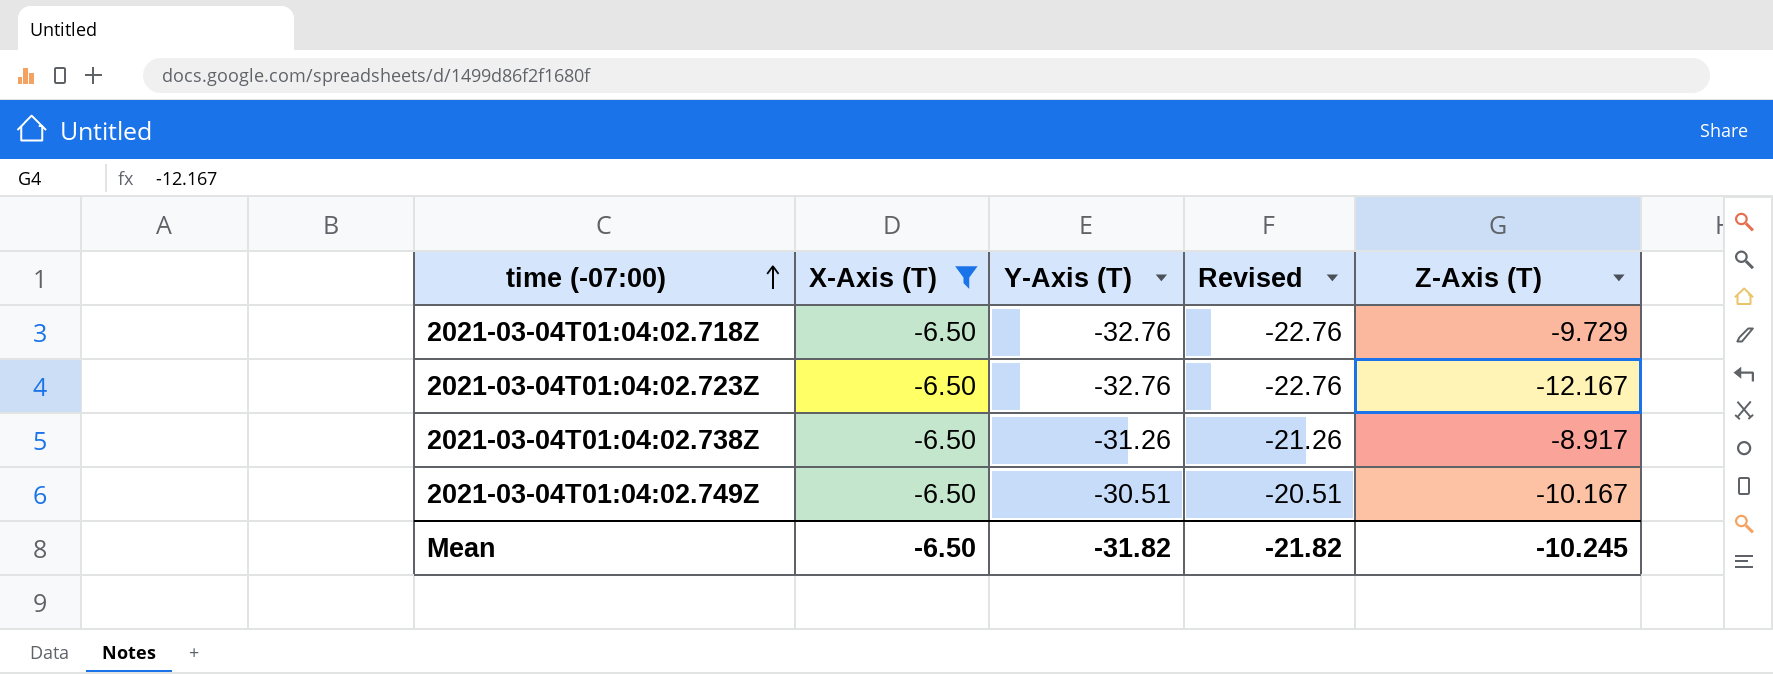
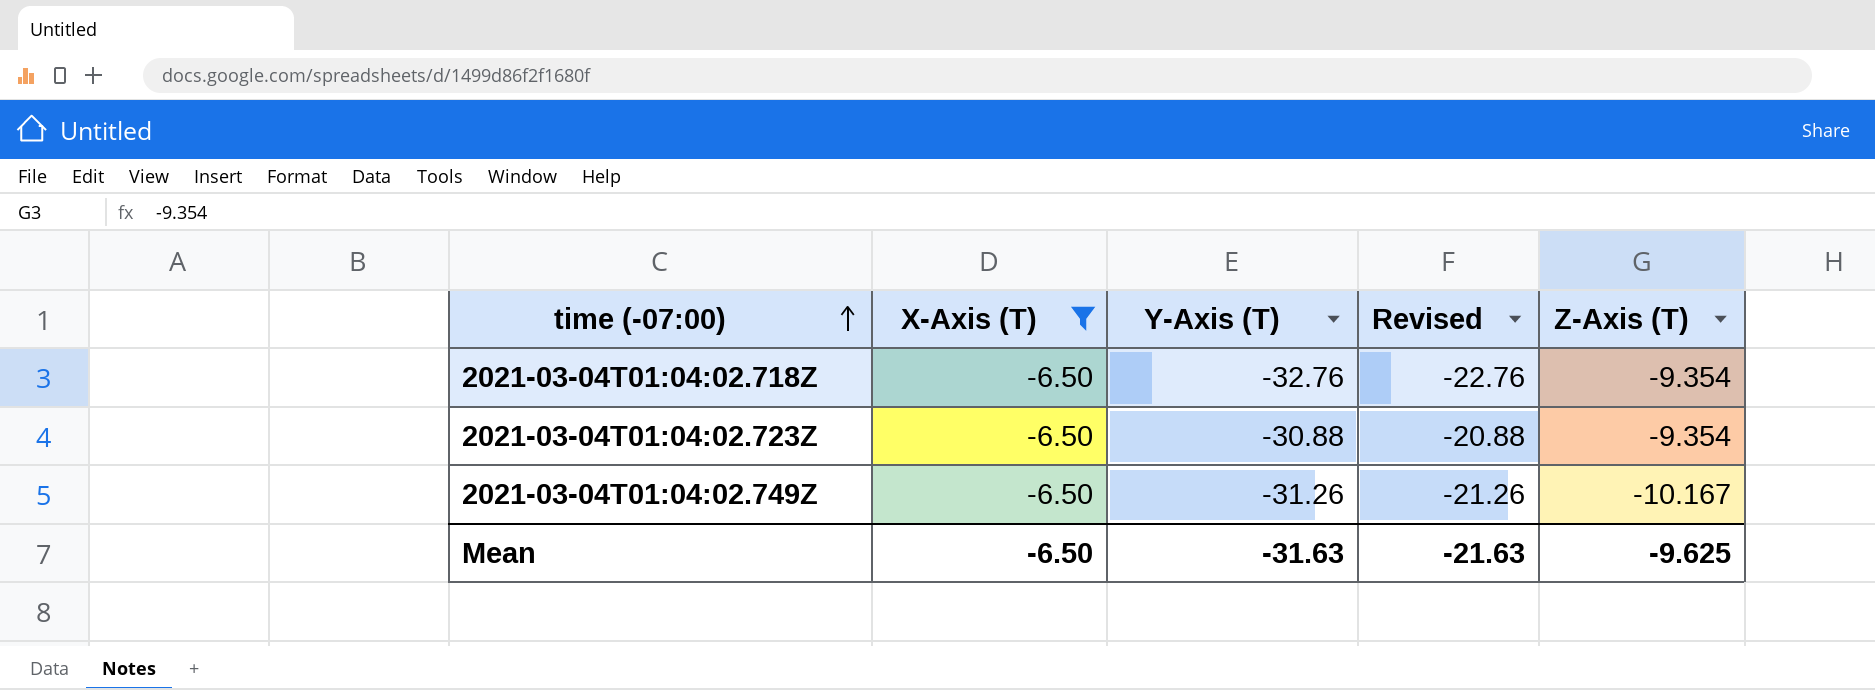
row 2021-03-04T01:04:02.738Z: -6.50 | -31.26 | -21.26 | -8.917 -> none
2021-03-04T01:04:02.718Z | Z-Axis (T): -9.729 -> -9.354
2021-03-04T01:04:02.723Z | Y-Axis (T): -32.76 -> -30.88
2021-03-04T01:04:02.723Z | Revised: -22.76 -> -20.88
2021-03-04T01:04:02.723Z | Z-Axis (T): -12.167 -> -9.354
2021-03-04T01:04:02.749Z | Y-Axis (T): -30.51 -> -31.26
2021-03-04T01:04:02.749Z | Revised: -20.51 -> -21.26
Mean | Y-Axis (T): -31.82 -> -31.63
Mean | Revised: -21.82 -> -21.63
Mean | Z-Axis (T): -10.245 -> -9.625

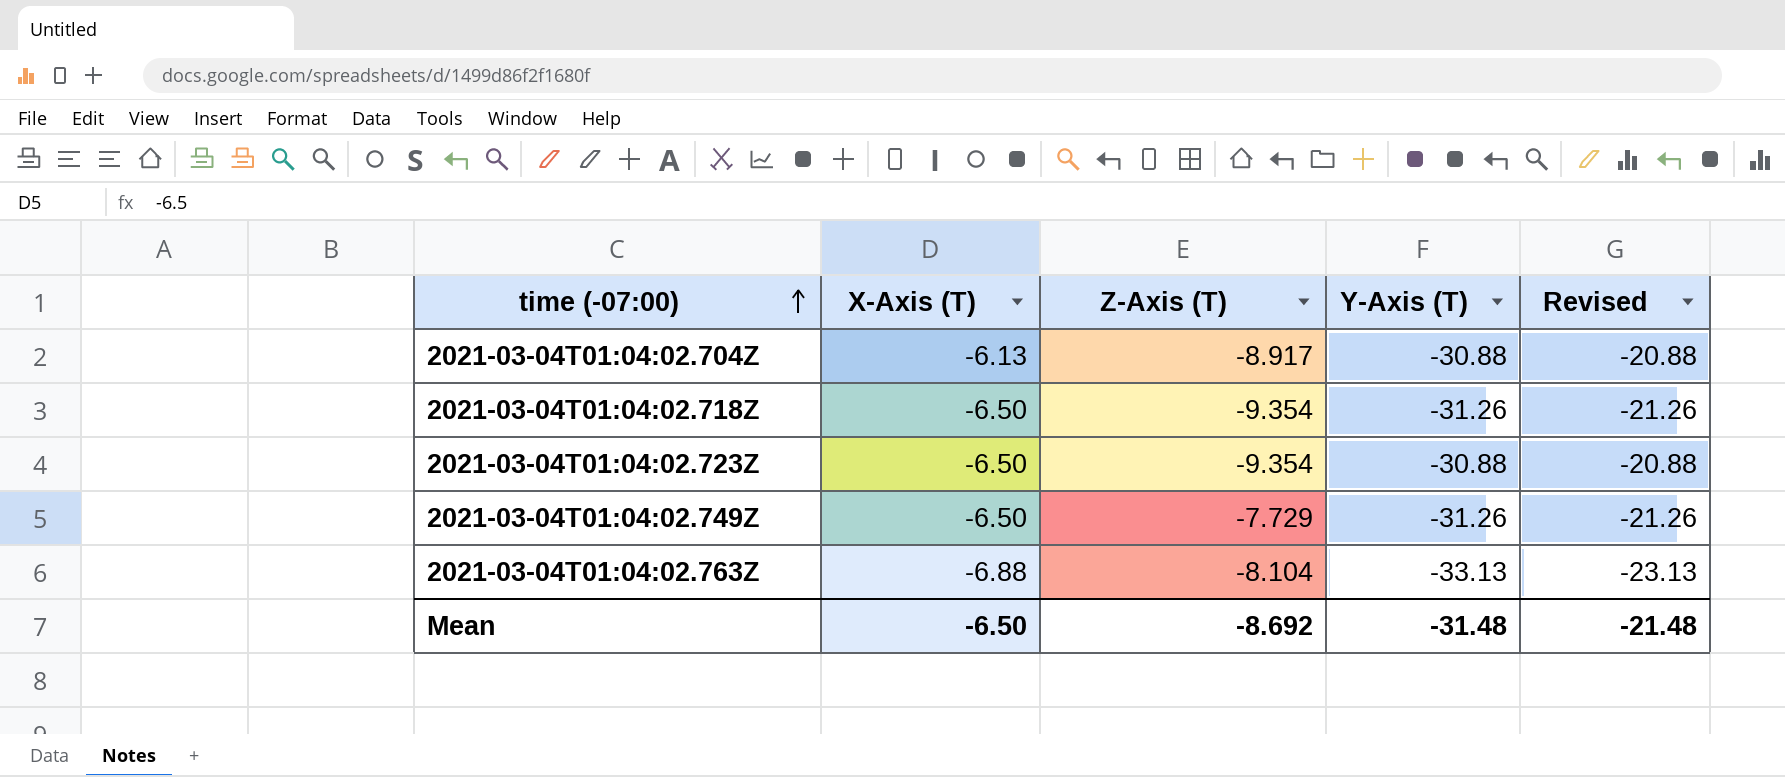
filter: X-Axis (T) = -6.50 -> none
column Z-Axis (T) | position: 5 -> 3
2021-03-04T01:04:02.718Z | Y-Axis (T): -32.76 -> -31.26
2021-03-04T01:04:02.718Z | Revised: -22.76 -> -21.26
2021-03-04T01:04:02.749Z | Z-Axis (T): -10.167 -> -7.729
Mean | Z-Axis (T): -9.625 -> -8.692
Mean | Y-Axis (T): -31.63 -> -31.48
Mean | Revised: -21.63 -> -21.48

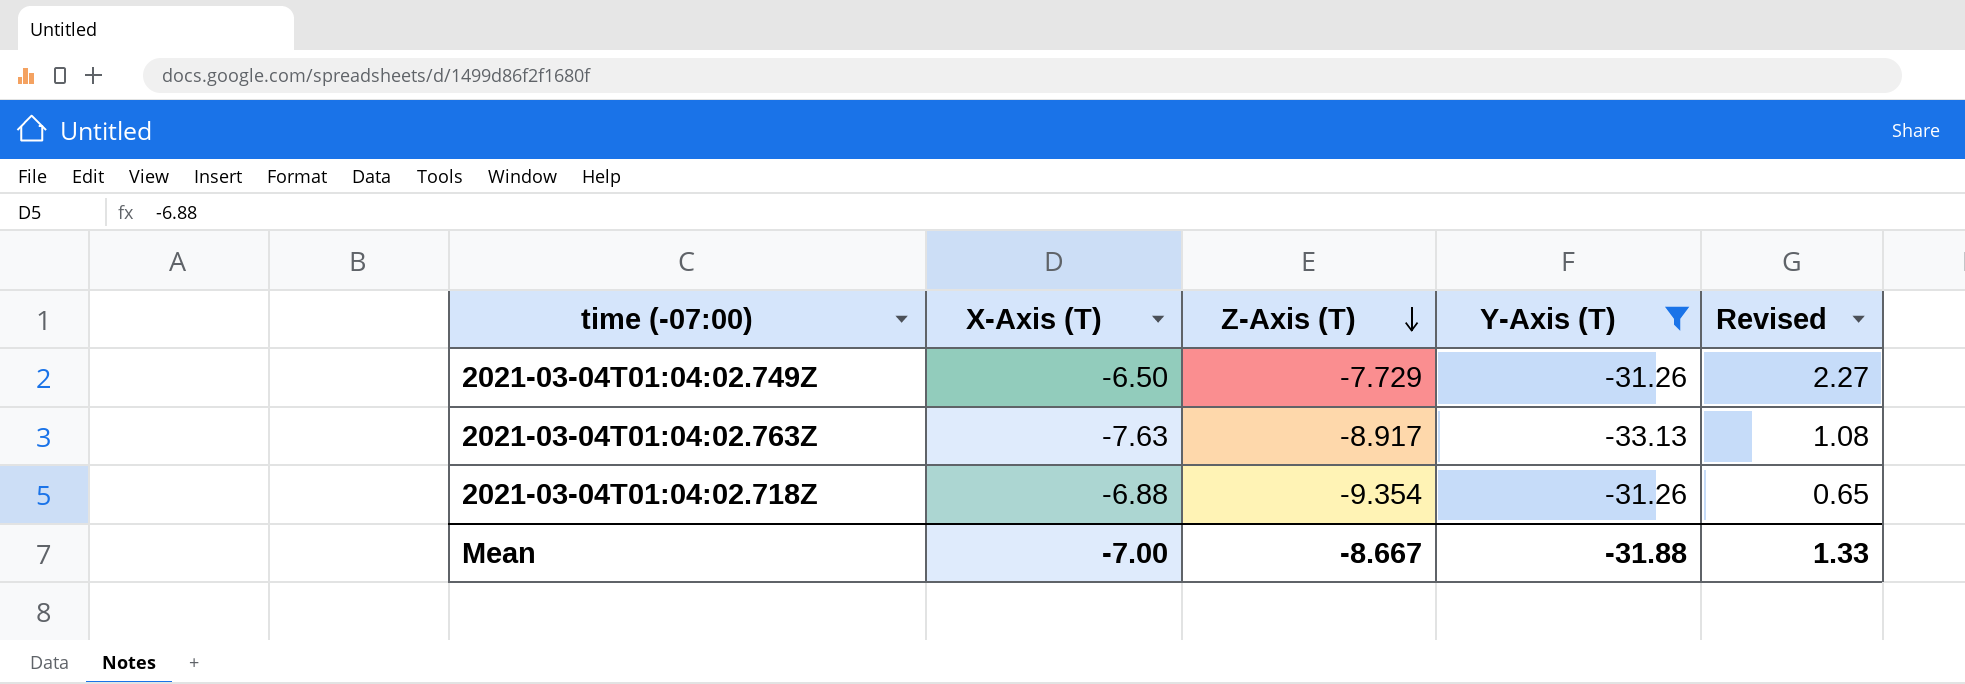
filter: none -> Y-Axis (T) != -30.88
row order: time (-07:00) ascending -> Z-Axis (T) descending
column Revised | formula: [Y-Axis (T)] + 10 -> [Z-Axis (T)] + 10
2021-03-04T01:04:02.763Z | X-Axis (T): -6.88 -> -7.63
2021-03-04T01:04:02.763Z | Z-Axis (T): -8.104 -> -8.917
2021-03-04T01:04:02.718Z | X-Axis (T): -6.50 -> -6.88
Mean | X-Axis (T): -6.50 -> -7.00
Mean | Z-Axis (T): -8.692 -> -8.667
Mean | Y-Axis (T): -31.48 -> -31.88
Mean | Revised: -21.48 -> 1.33

